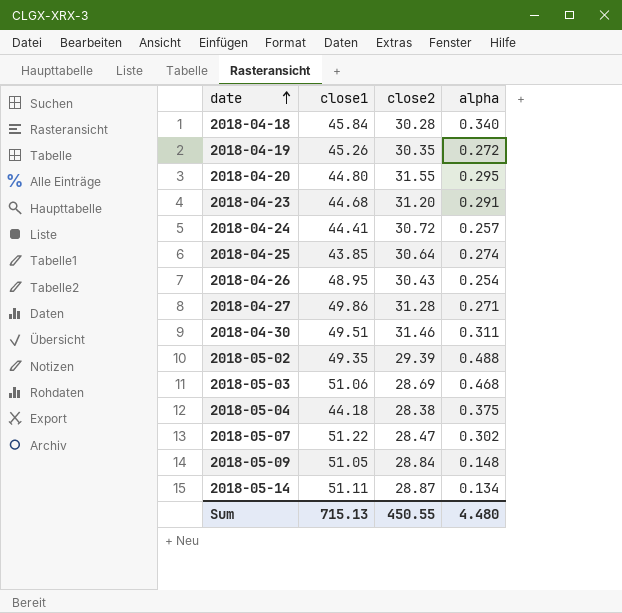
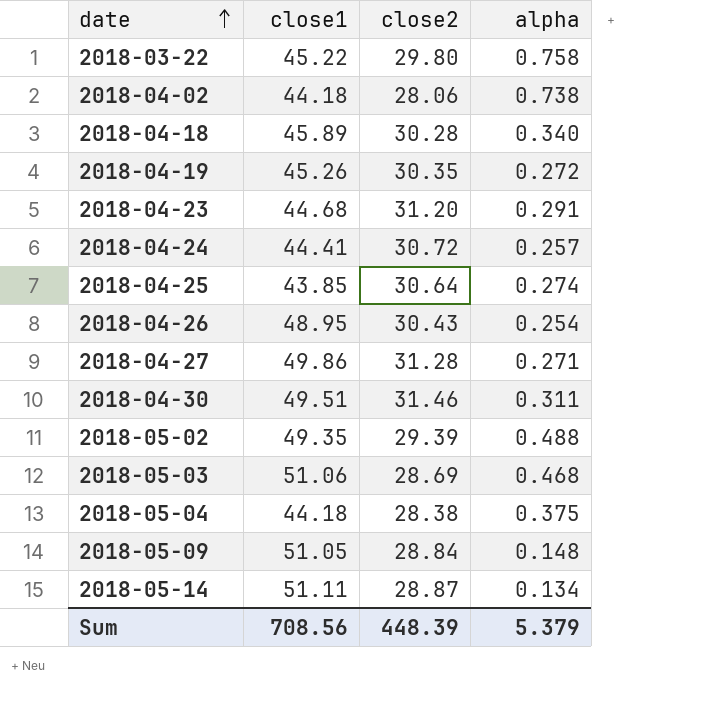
row 2018-04-20: 44.80 | 31.55 | 0.295 -> none
row 2018-05-07: 51.22 | 28.47 | 0.302 -> none
row 2018-03-22: none -> 45.22 | 29.80 | 0.758
row 2018-04-02: none -> 44.18 | 28.06 | 0.738
2018-04-18 | close1: 45.84 -> 45.89
Sum | close1: 715.13 -> 708.56
Sum | close2: 450.55 -> 448.39
Sum | alpha: 4.480 -> 5.379

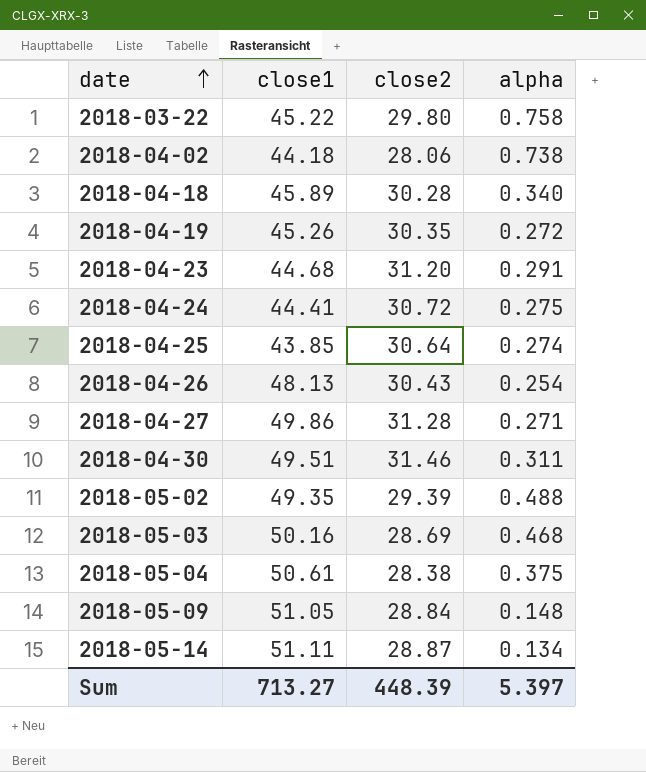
2018-04-24 | alpha: 0.257 -> 0.275
2018-04-26 | close1: 48.95 -> 48.13
2018-05-03 | close1: 51.06 -> 50.16
2018-05-04 | close1: 44.18 -> 50.61
Sum | close1: 708.56 -> 713.27
Sum | alpha: 5.379 -> 5.397

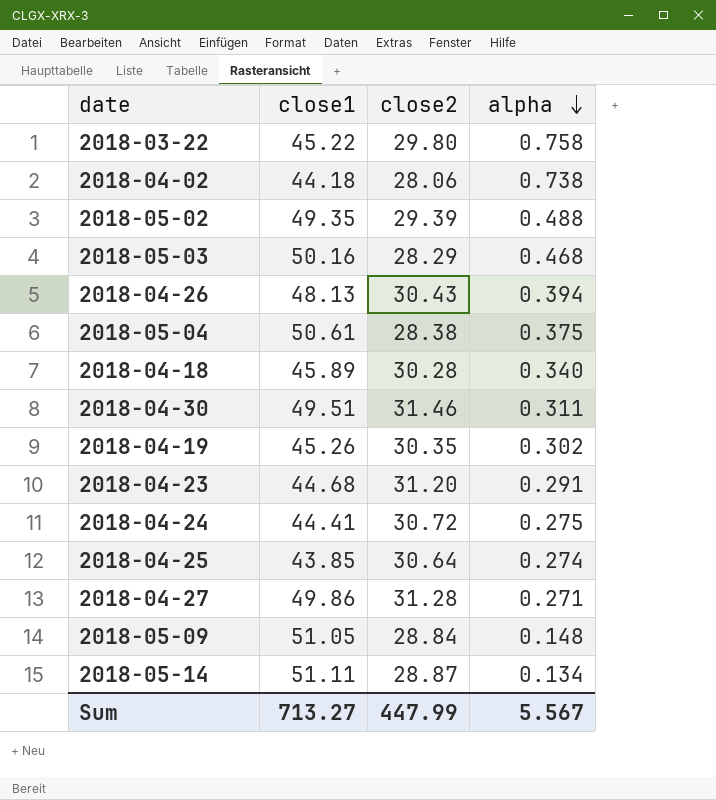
row order: date ascending -> alpha descending
2018-05-03 | close2: 28.69 -> 28.29
2018-04-26 | alpha: 0.254 -> 0.394
2018-04-19 | alpha: 0.272 -> 0.302
Sum | close2: 448.39 -> 447.99
Sum | alpha: 5.397 -> 5.567

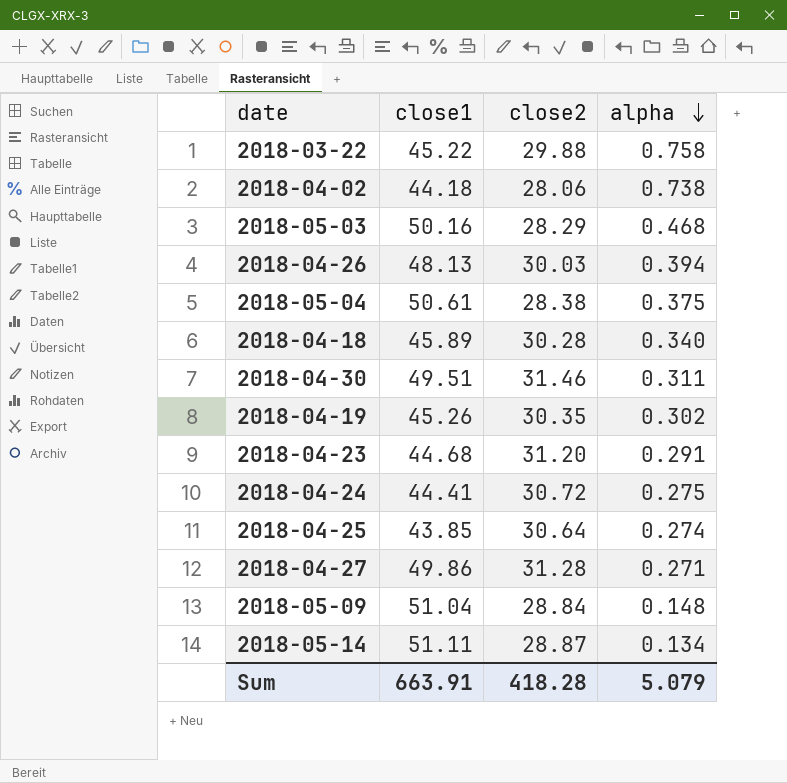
row 2018-05-02: 49.35 | 29.39 | 0.488 -> none
2018-03-22 | close2: 29.80 -> 29.88
2018-04-26 | close2: 30.43 -> 30.03
2018-05-09 | close1: 51.05 -> 51.04
Sum | close1: 713.27 -> 663.91
Sum | close2: 447.99 -> 418.28
Sum | alpha: 5.567 -> 5.079

